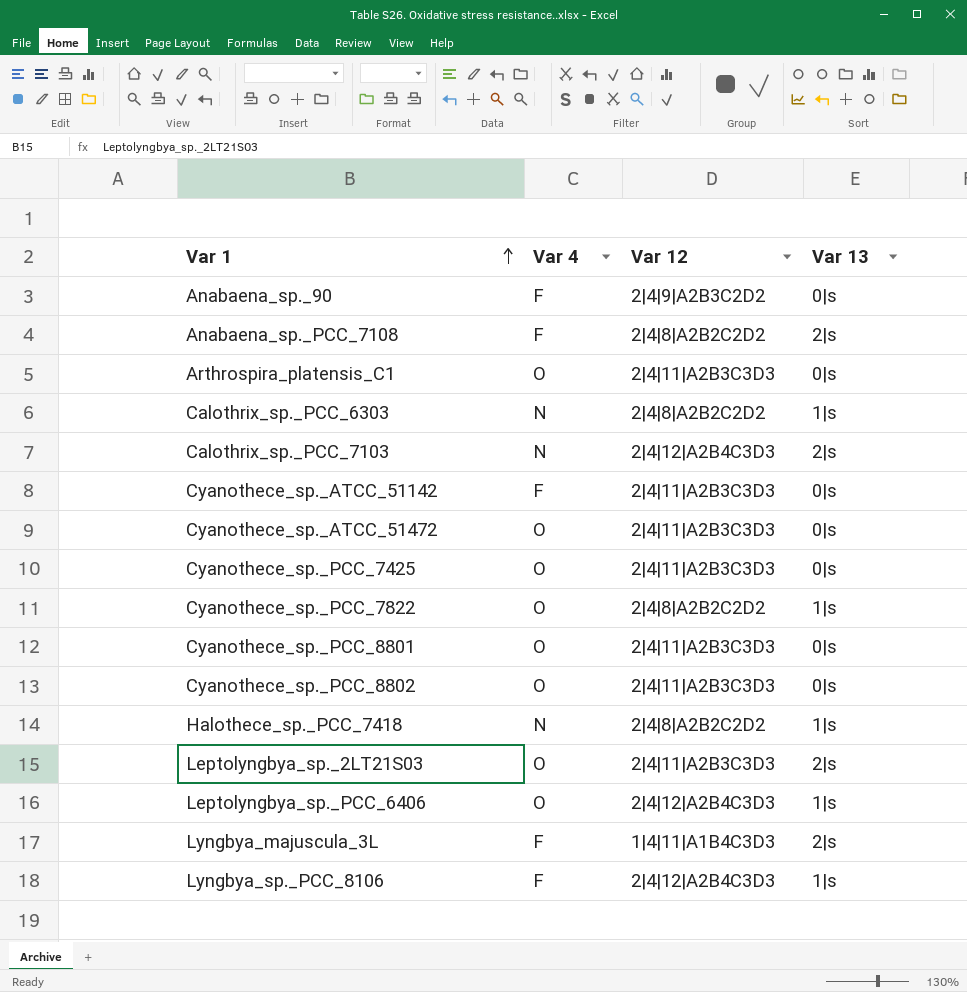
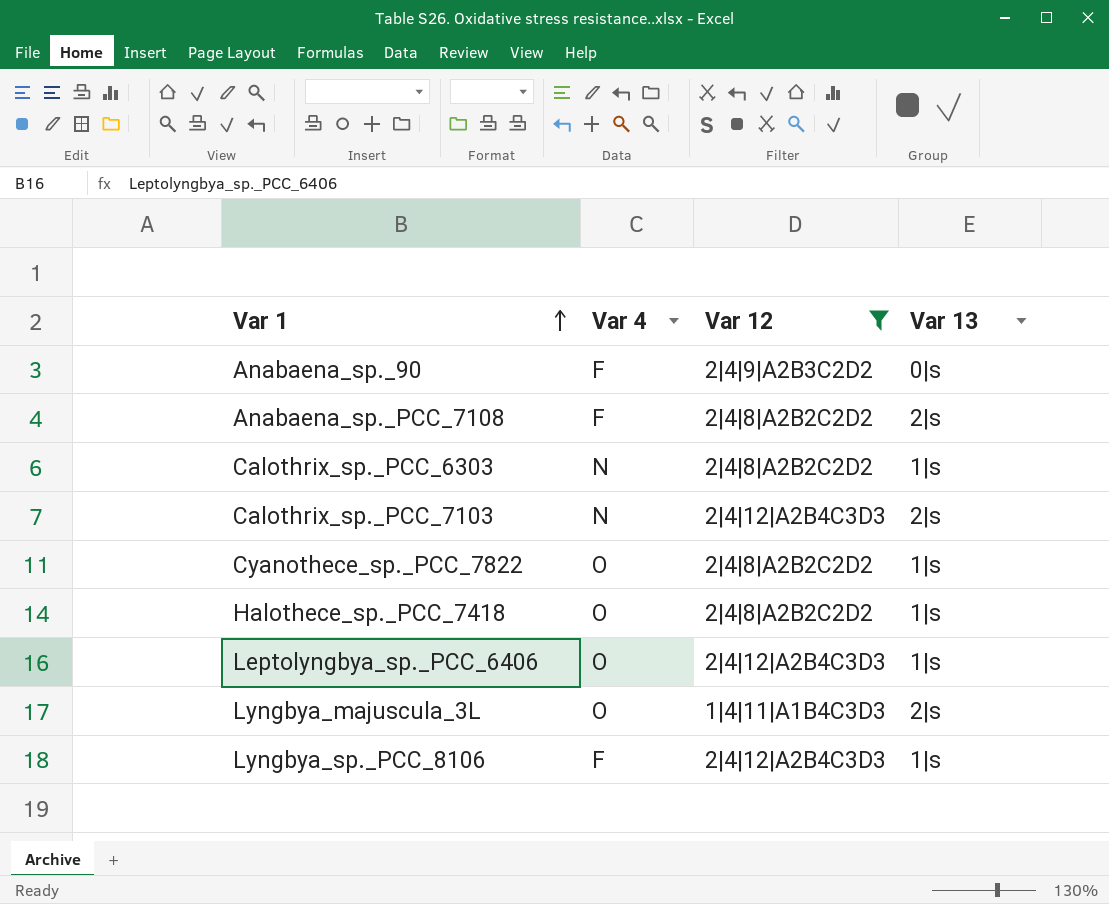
filter: none -> Var 12 != 2|4|11|A2B3C3D3
Halothece_sp._PCC_7418 | Var 4: N -> O
Lyngbya_majuscula_3L | Var 4: F -> O

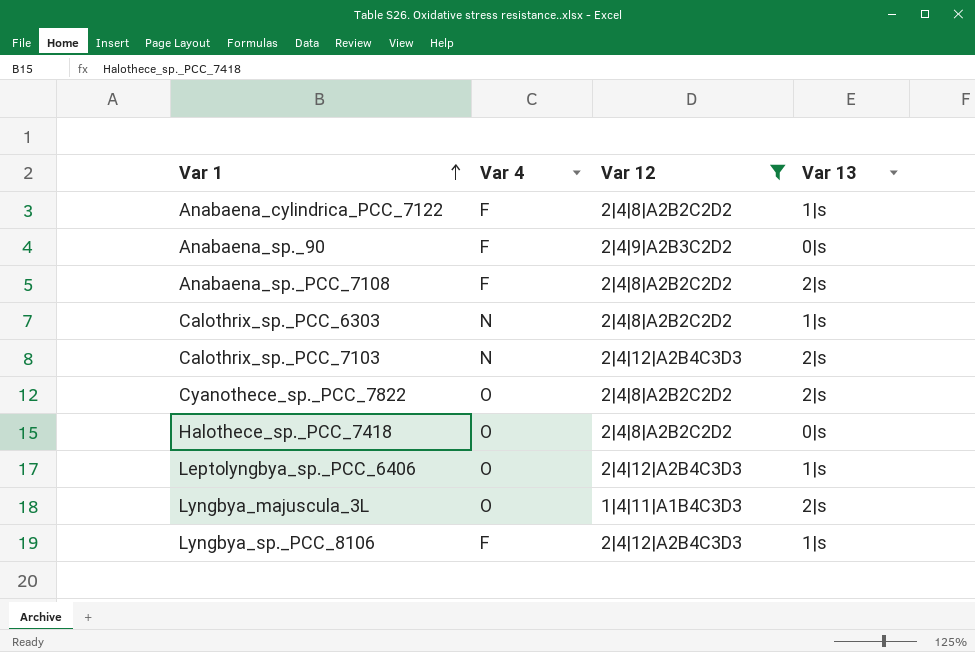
row Anabaena_cylindrica_PCC_7122: none -> F | 2|4|8|A2B2C2D2 | 1|s
Cyanothece_sp._PCC_7822 | Var 13: 1|s -> 2|s
Halothece_sp._PCC_7418 | Var 13: 1|s -> 0|s

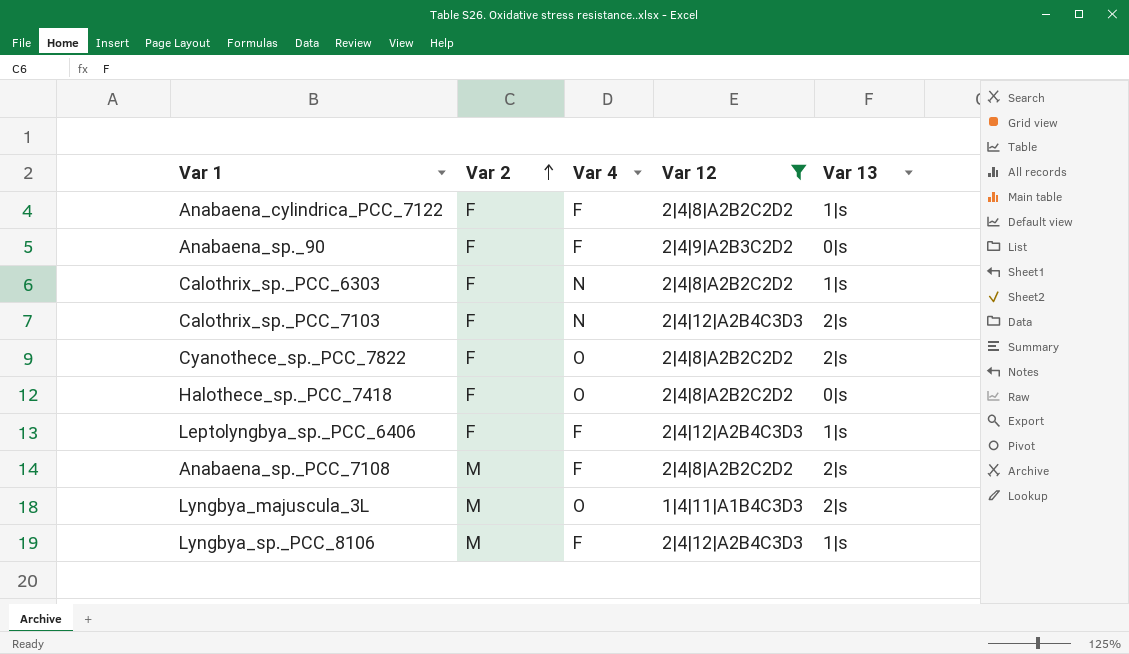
row order: Var 1 ascending -> Var 2 ascending
column Var 2 | position: none -> 2
Leptolyngbya_sp._PCC_6406 | Var 4: O -> F

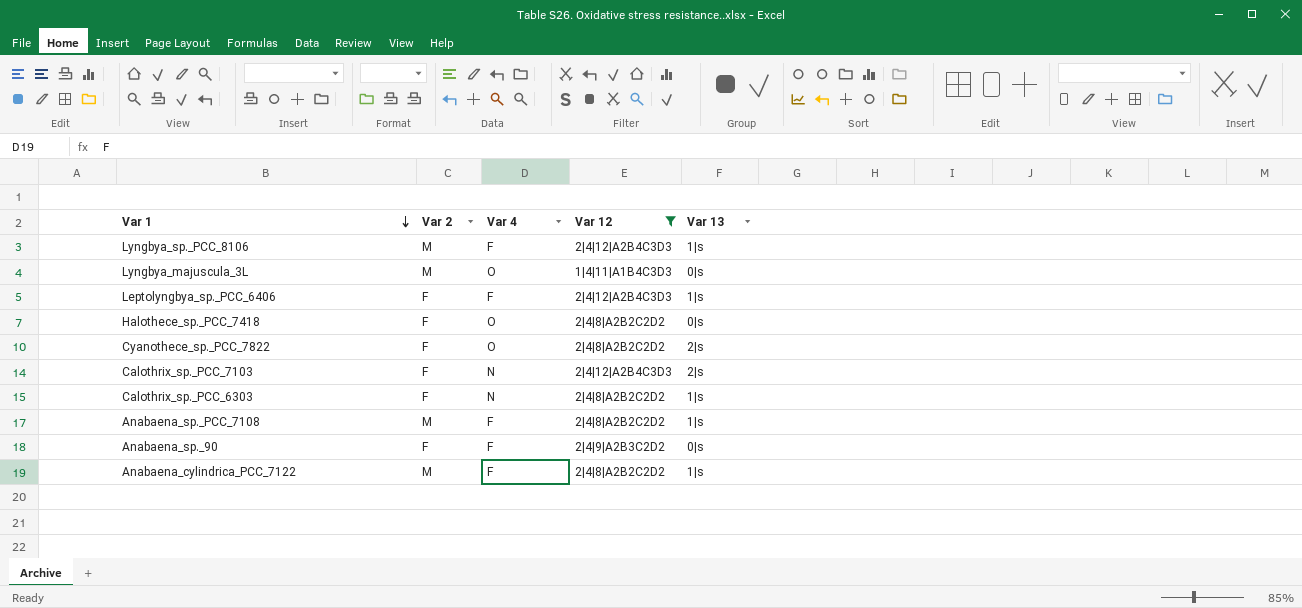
row order: Var 2 ascending -> Var 1 descending
Lyngbya_majuscula_3L | Var 13: 2|s -> 0|s
Anabaena_sp._PCC_7108 | Var 13: 2|s -> 1|s
Anabaena_cylindrica_PCC_7122 | Var 2: F -> M

